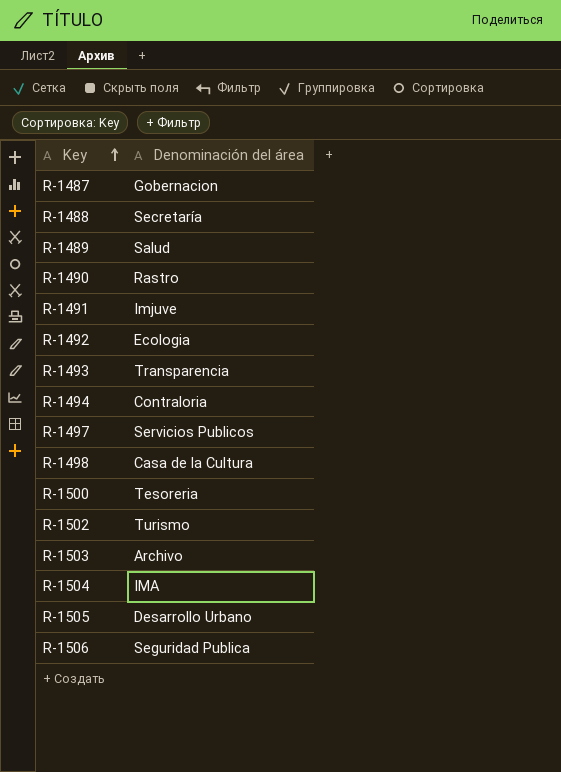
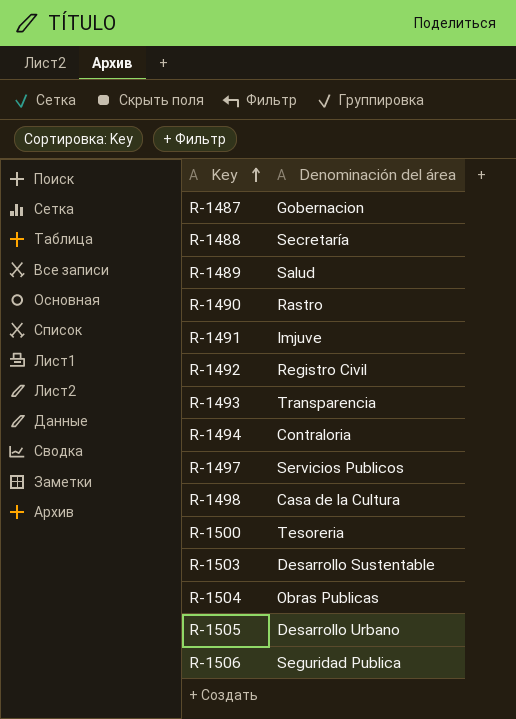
row R-1502: Turismo -> none
R-1492 | Denominación del área: Ecologia -> Registro Civil
R-1503 | Denominación del área: Archivo -> Desarrollo Sustentable
R-1504 | Denominación del área: IMA -> Obras Publicas

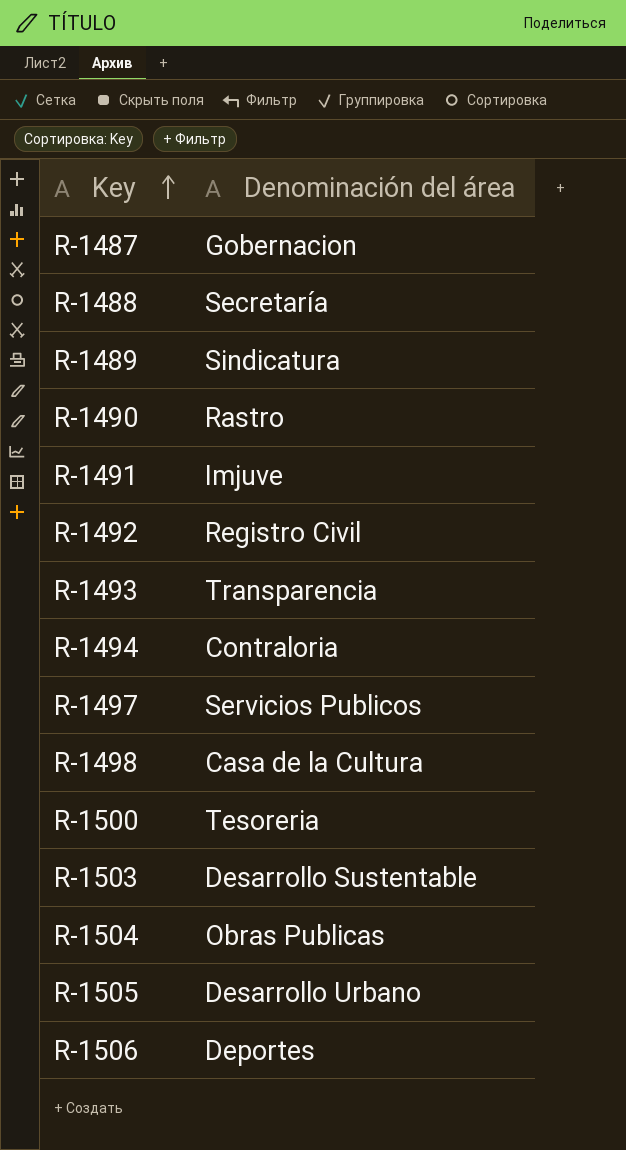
R-1489 | Denominación del área: Salud -> Sindicatura
R-1506 | Denominación del área: Seguridad Publica -> Deportes

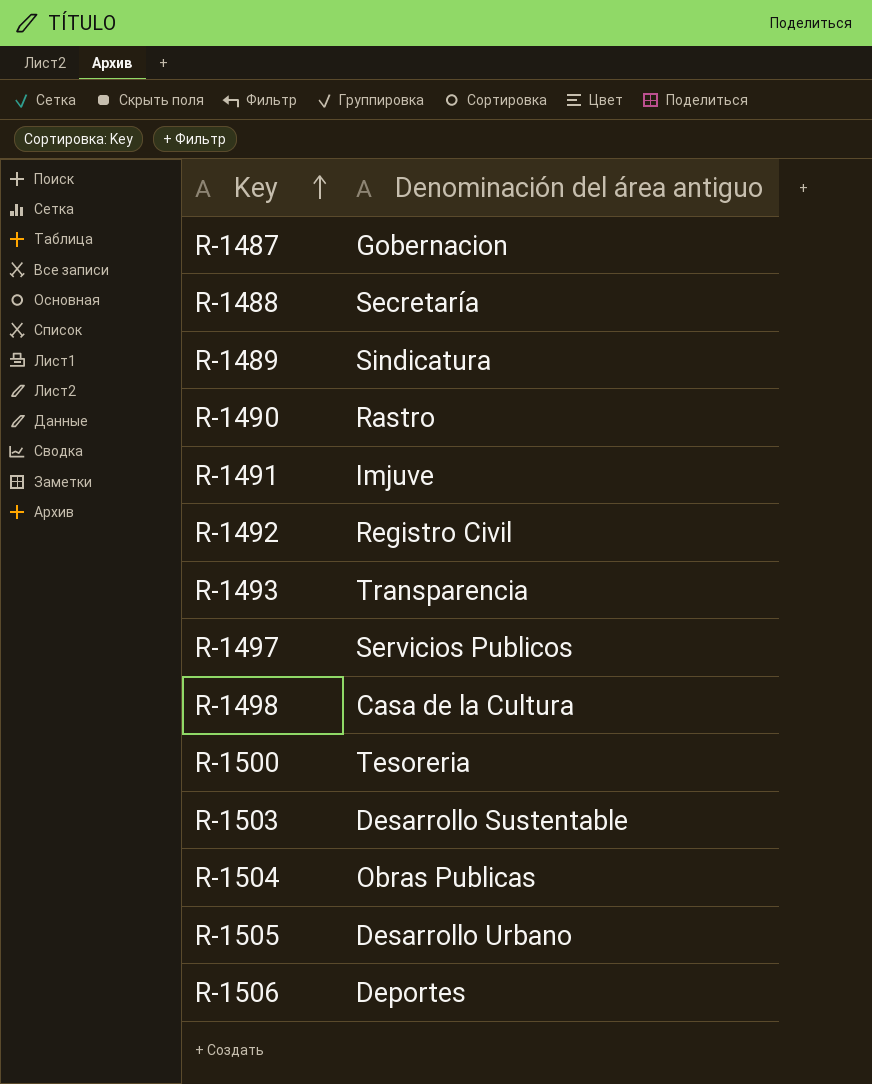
column name: Denominación del área -> Denominación del área antiguo
row R-1494: Contraloria -> none

